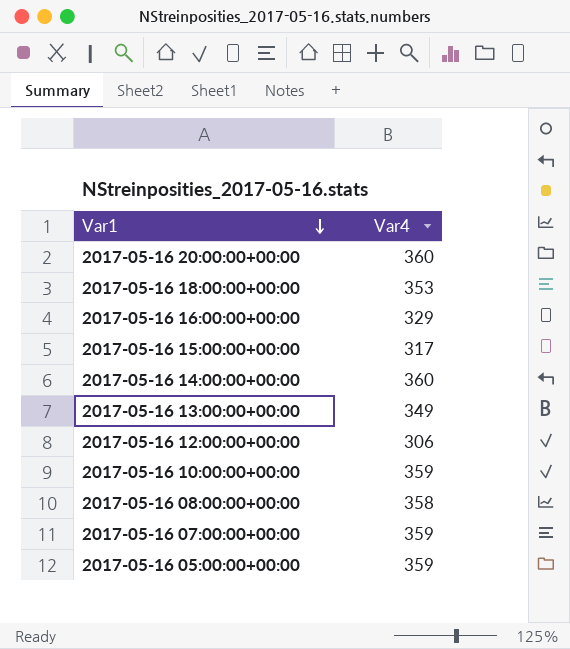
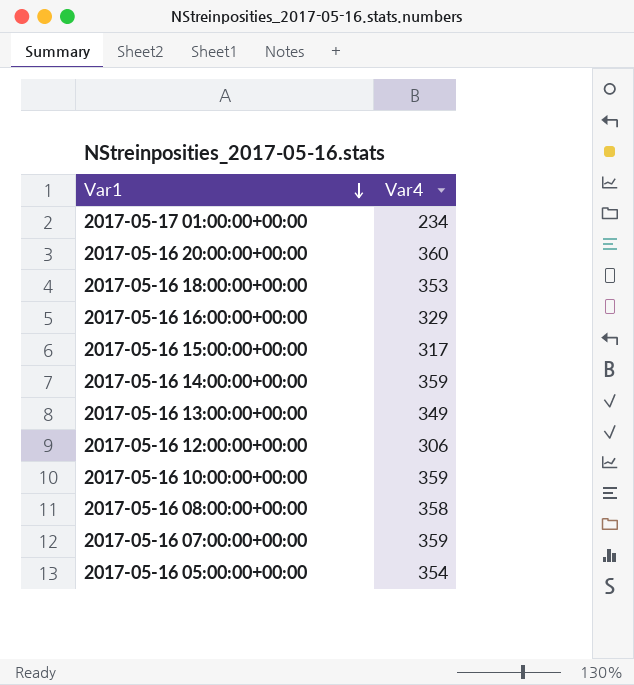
row 2017-05-17 01:00:00+00:00: none -> 234
2017-05-16 14:00:00+00:00 | Var4: 360 -> 359
2017-05-16 05:00:00+00:00 | Var4: 359 -> 354

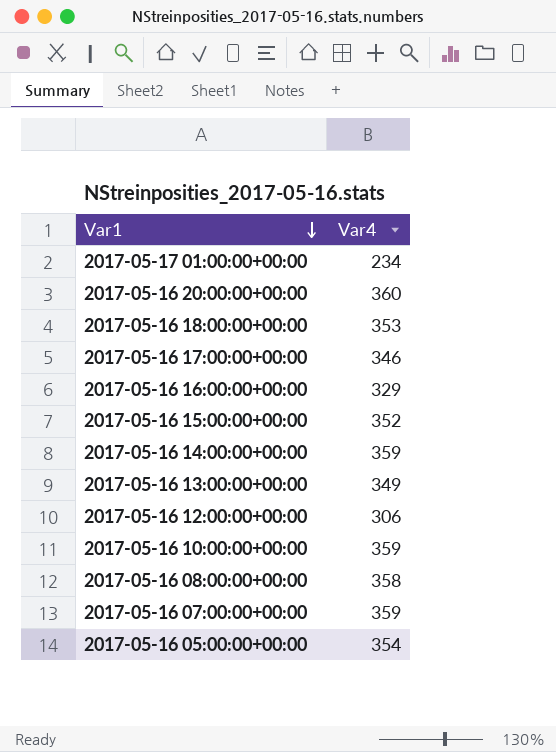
row 2017-05-16 17:00:00+00:00: none -> 346
2017-05-16 15:00:00+00:00 | Var4: 317 -> 352

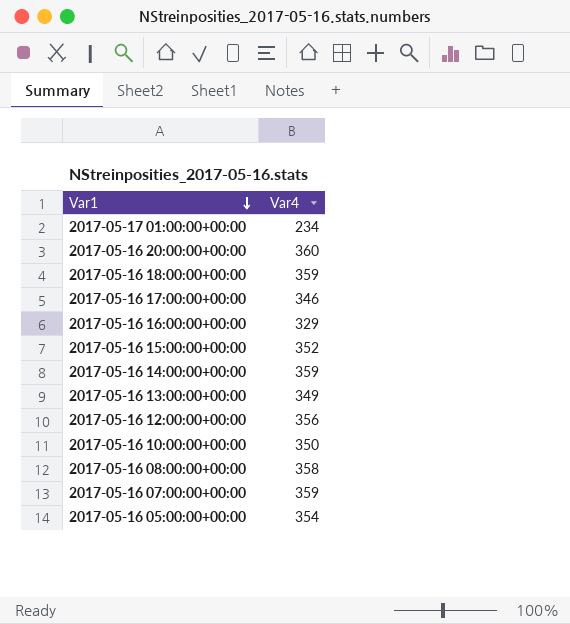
2017-05-16 18:00:00+00:00 | Var4: 353 -> 359
2017-05-16 12:00:00+00:00 | Var4: 306 -> 356
2017-05-16 10:00:00+00:00 | Var4: 359 -> 350

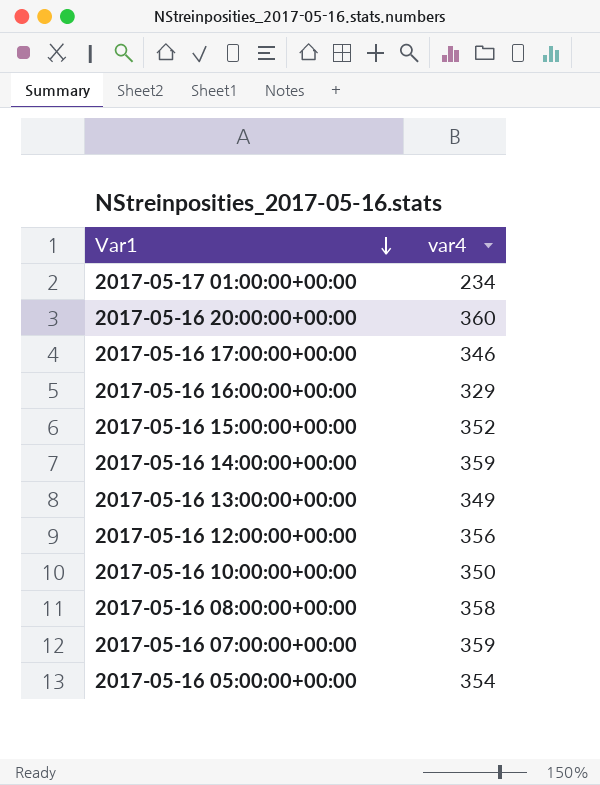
column name: Var4 -> var4
row 2017-05-16 18:00:00+00:00: 359 -> none

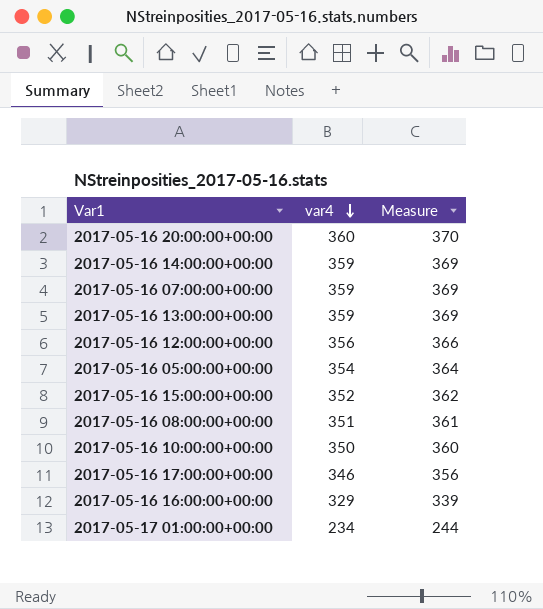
row order: Var1 descending -> var4 descending
column Measure | formula: none -> [var4] + 10
2017-05-16 13:00:00+00:00 | var4: 349 -> 359
2017-05-16 08:00:00+00:00 | var4: 358 -> 351

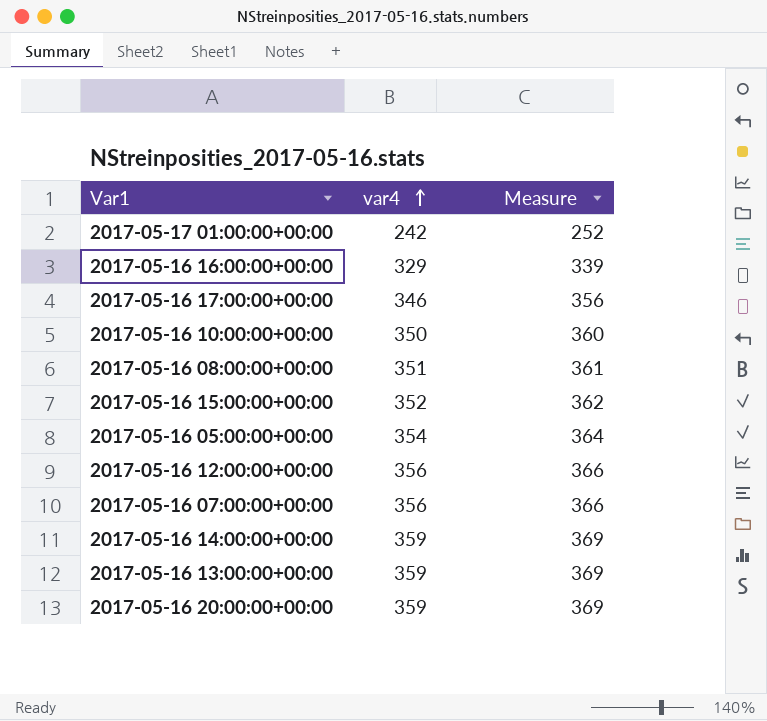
row order: var4 descending -> var4 ascending
2017-05-17 01:00:00+00:00 | var4: 234 -> 242
2017-05-17 01:00:00+00:00 | Measure: 244 -> 252
2017-05-16 07:00:00+00:00 | var4: 359 -> 356
2017-05-16 07:00:00+00:00 | Measure: 369 -> 366
2017-05-16 20:00:00+00:00 | var4: 360 -> 359
2017-05-16 20:00:00+00:00 | Measure: 370 -> 369

